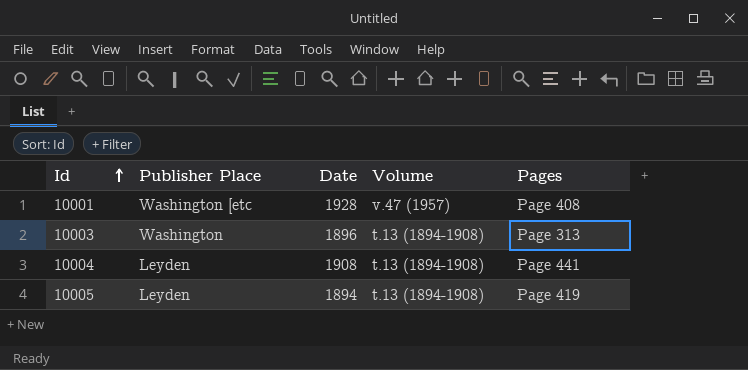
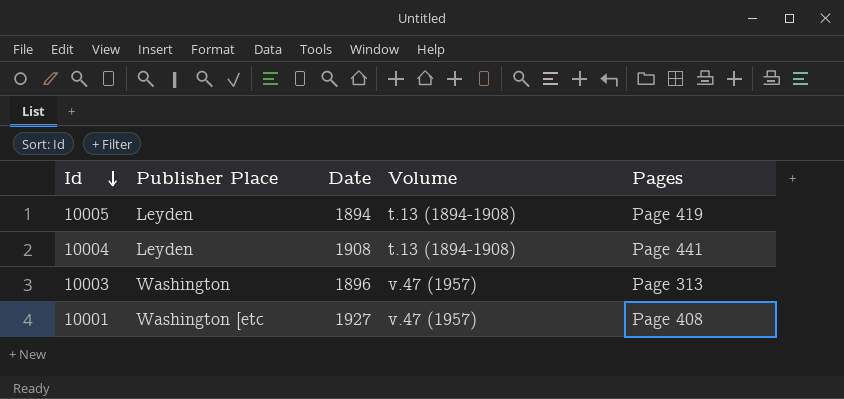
row order: Id ascending -> Id descending
10003 | Volume: t.13 (1894-1908) -> v.47 (1957)
10001 | Date: 1928 -> 1927

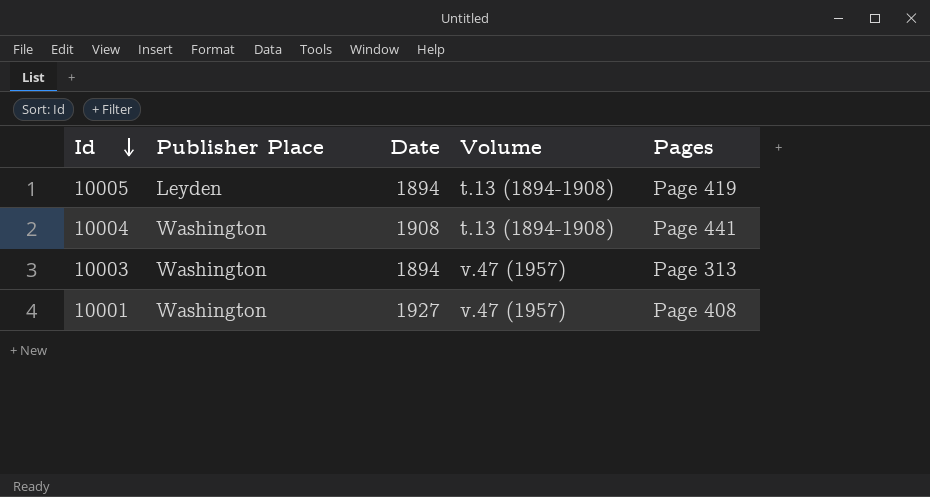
10004 | Publisher Place: Leyden -> Washington
10003 | Date: 1896 -> 1894
10001 | Publisher Place: Washington [etc -> Washington

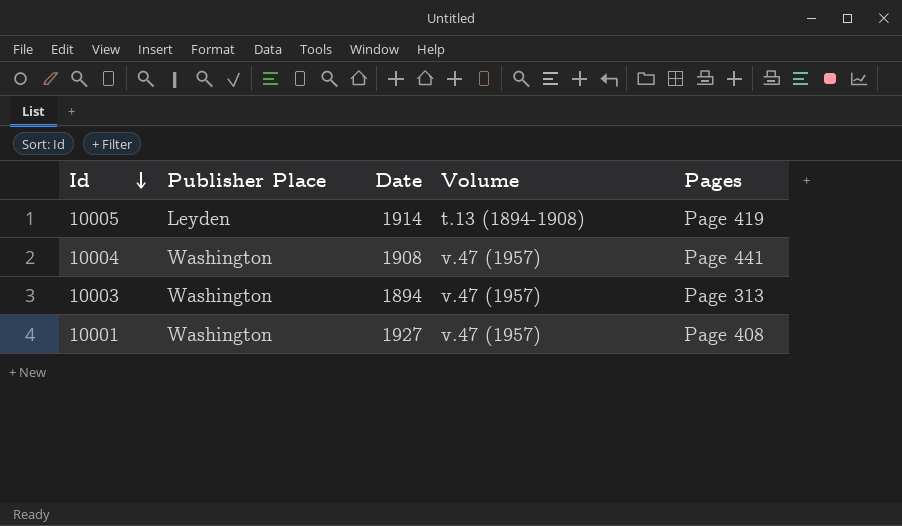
10005 | Date: 1894 -> 1914
10004 | Volume: t.13 (1894-1908) -> v.47 (1957)

